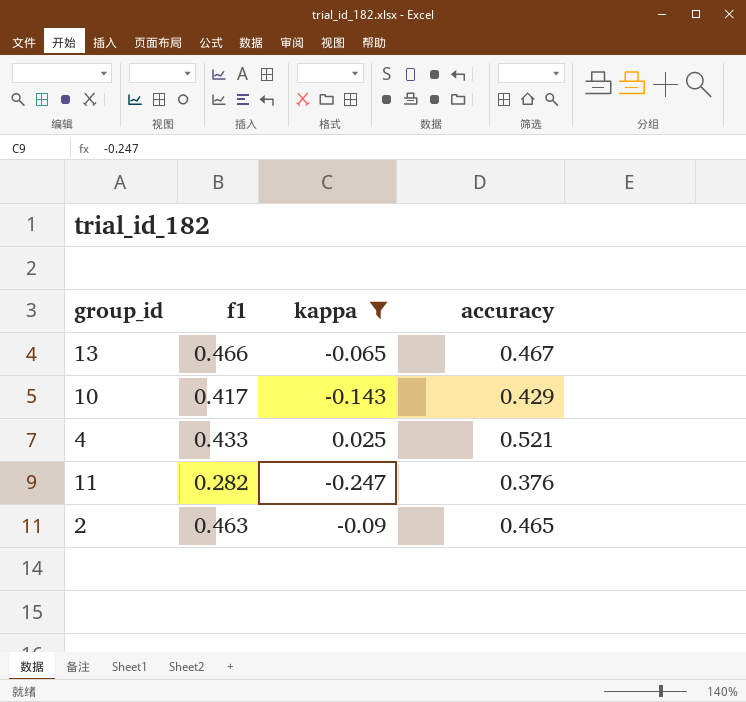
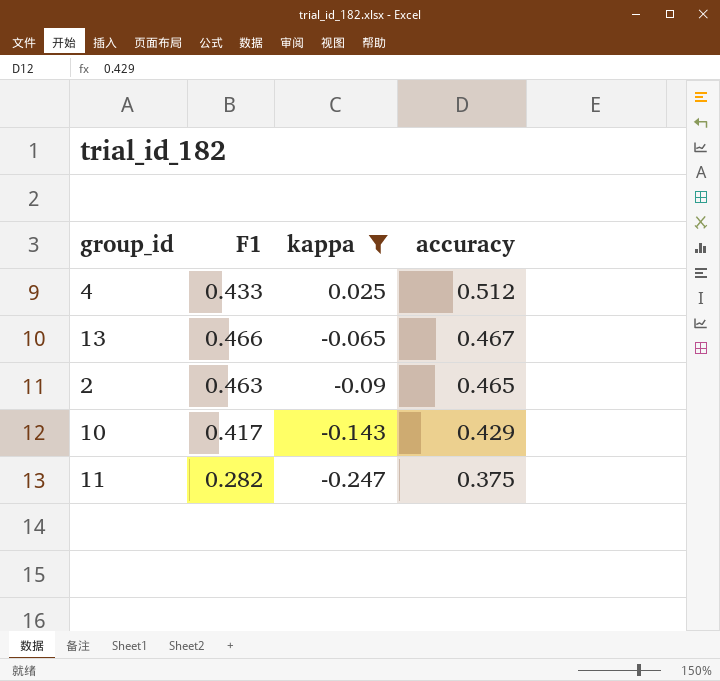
row order: none -> kappa descending
column name: f1 -> F1
4 | accuracy: 0.521 -> 0.512
11 | accuracy: 0.376 -> 0.375

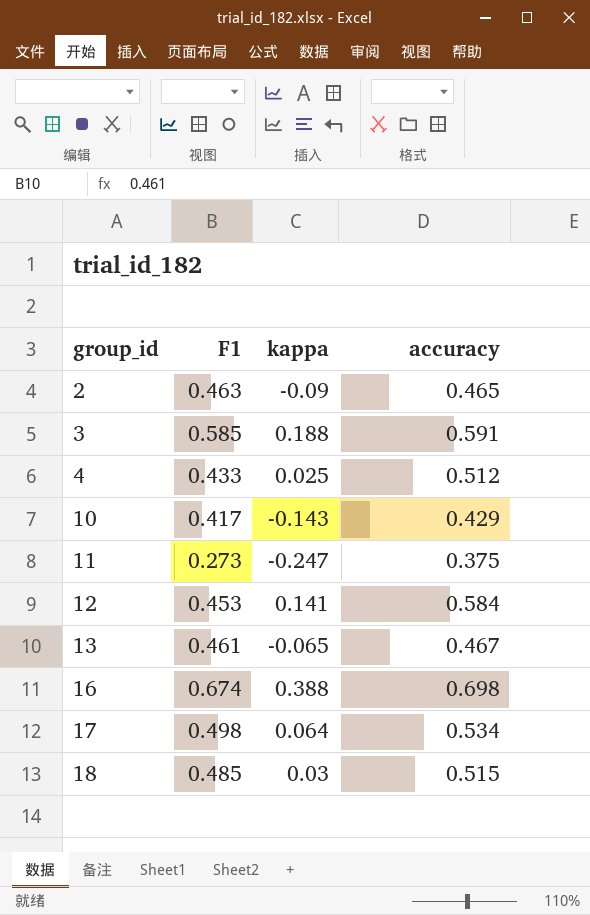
filter: kappa <= 0.025 -> none
row order: kappa descending -> group_id ascending
11 | F1: 0.282 -> 0.273
13 | F1: 0.466 -> 0.461

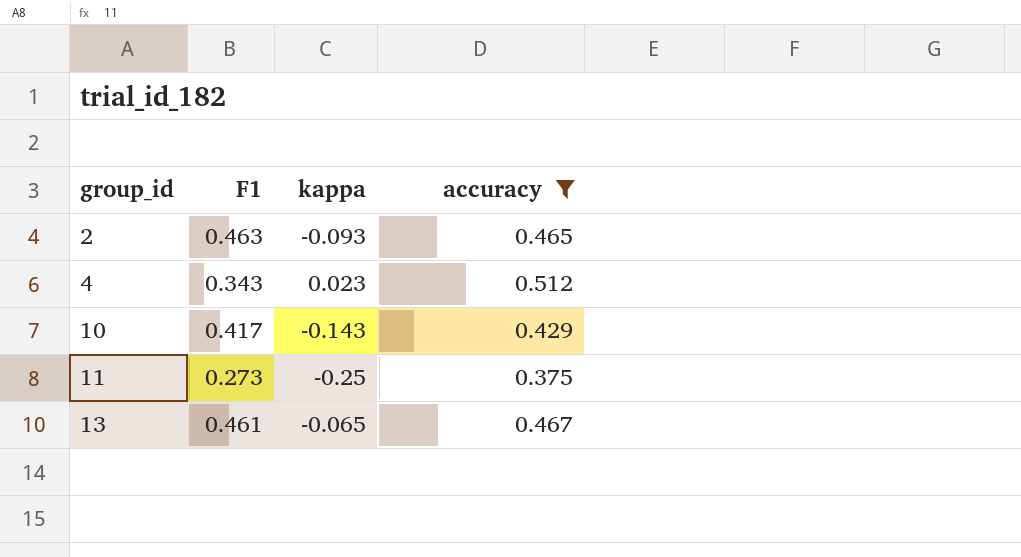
filter: none -> accuracy <= 0.512
2 | kappa: -0.09 -> -0.093
4 | F1: 0.433 -> 0.343
4 | kappa: 0.025 -> 0.023
11 | kappa: -0.247 -> -0.25

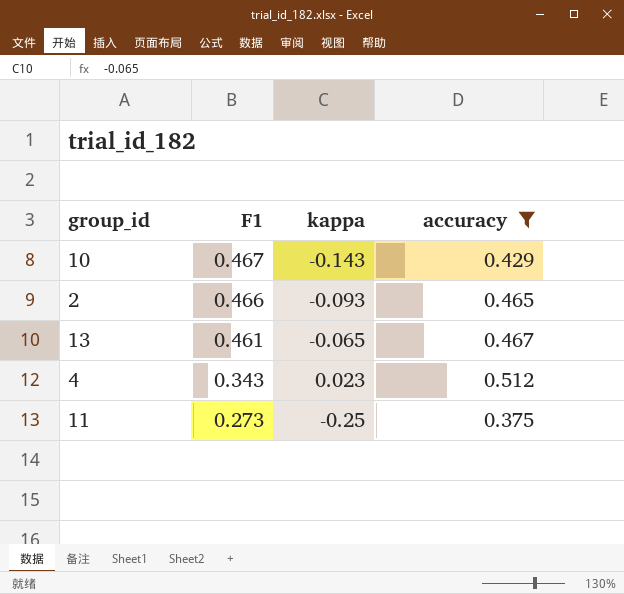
row order: group_id ascending -> F1 descending
10 | F1: 0.417 -> 0.467
2 | F1: 0.463 -> 0.466

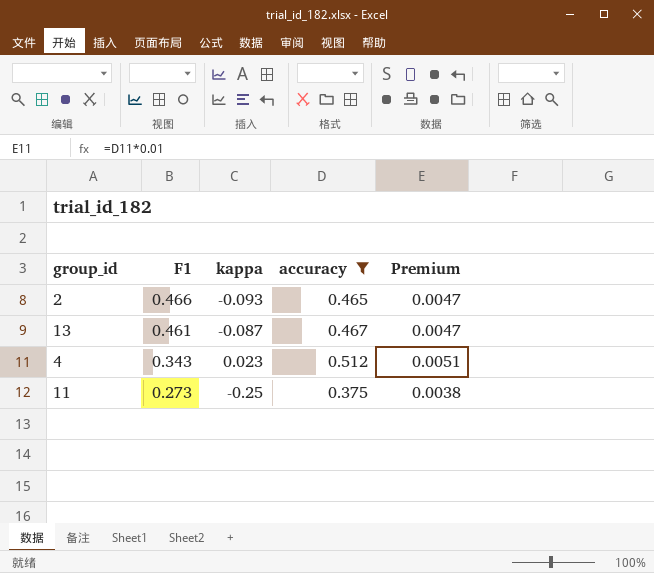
column Premium | formula: none -> [accuracy] * 0.01
row 10: 0.467 | -0.143 | 0.429 -> none
13 | kappa: -0.065 -> -0.087

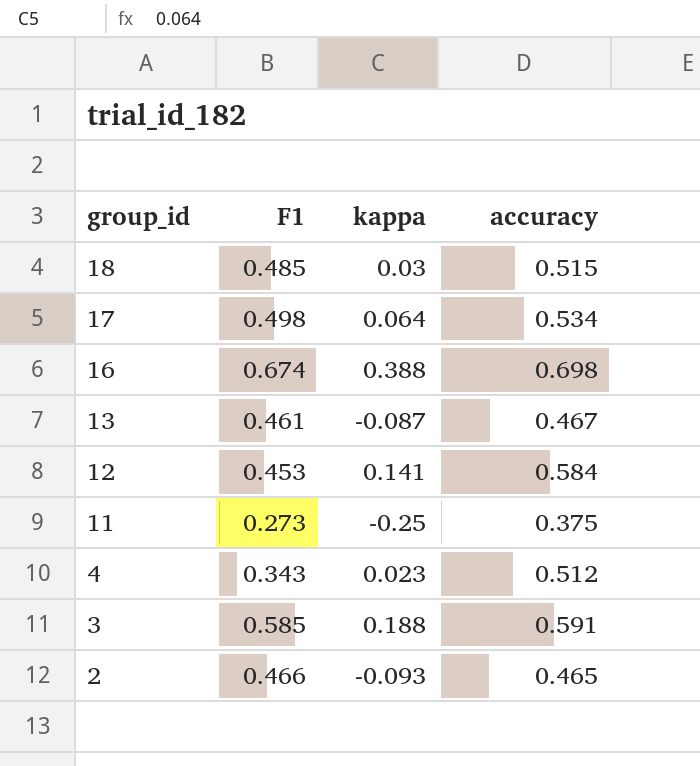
filter: accuracy <= 0.512 -> none
row order: F1 descending -> group_id descending
column Premium | formula: [accuracy] * 0.01 -> none

